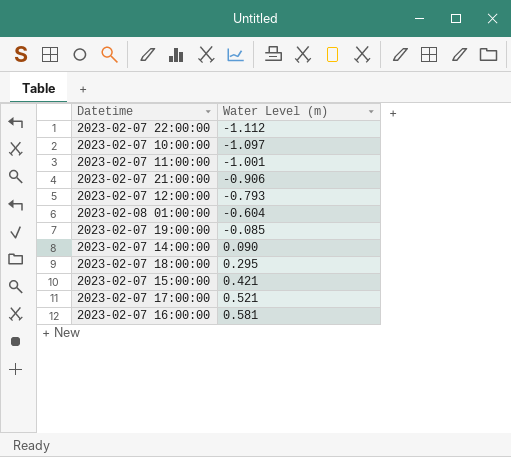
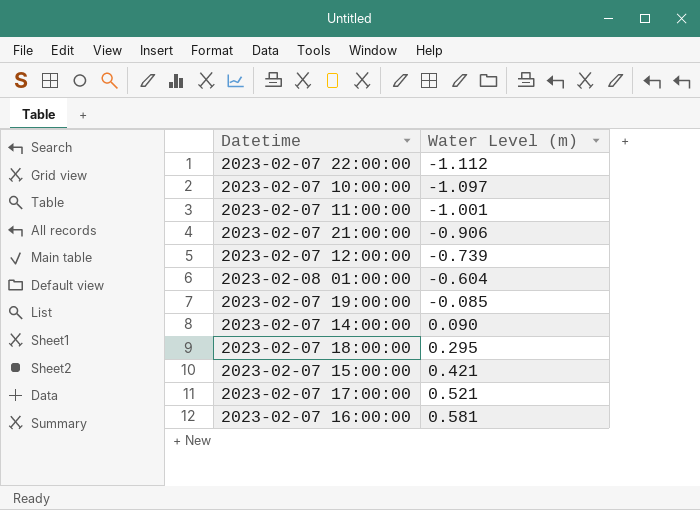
2023-02-07 12:00:00 | Water Level (m): -0.793 -> -0.739

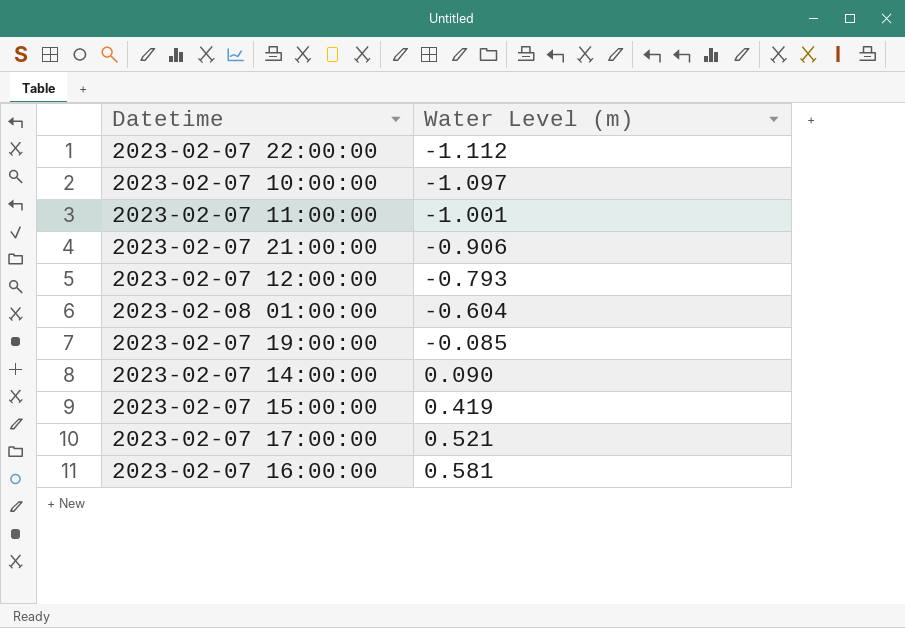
row 2023-02-07 18:00:00: 0.295 -> none
2023-02-07 12:00:00 | Water Level (m): -0.739 -> -0.793
2023-02-07 15:00:00 | Water Level (m): 0.421 -> 0.419

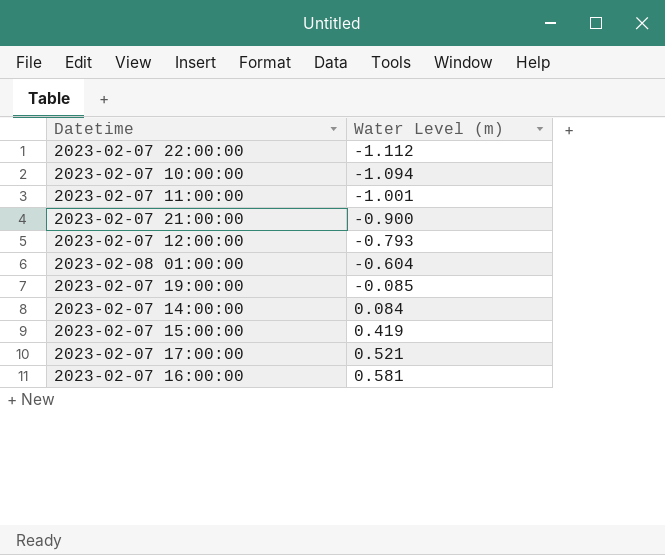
2023-02-07 10:00:00 | Water Level (m): -1.097 -> -1.094
2023-02-07 21:00:00 | Water Level (m): -0.906 -> -0.900
2023-02-07 14:00:00 | Water Level (m): 0.090 -> 0.084

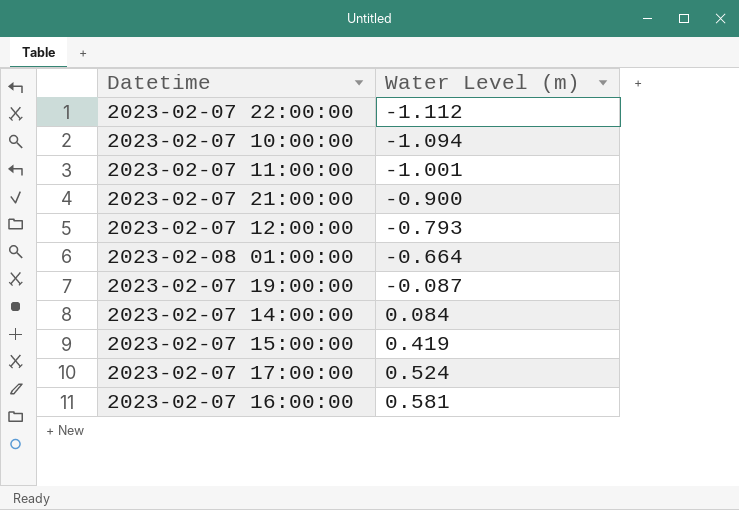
2023-02-08 01:00:00 | Water Level (m): -0.604 -> -0.664
2023-02-07 19:00:00 | Water Level (m): -0.085 -> -0.087
2023-02-07 17:00:00 | Water Level (m): 0.521 -> 0.524

